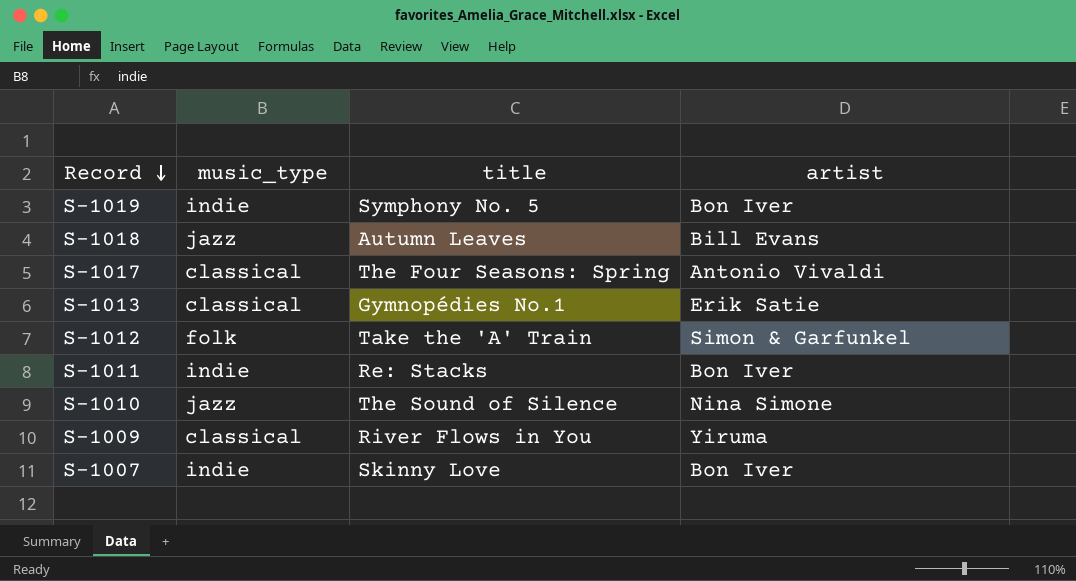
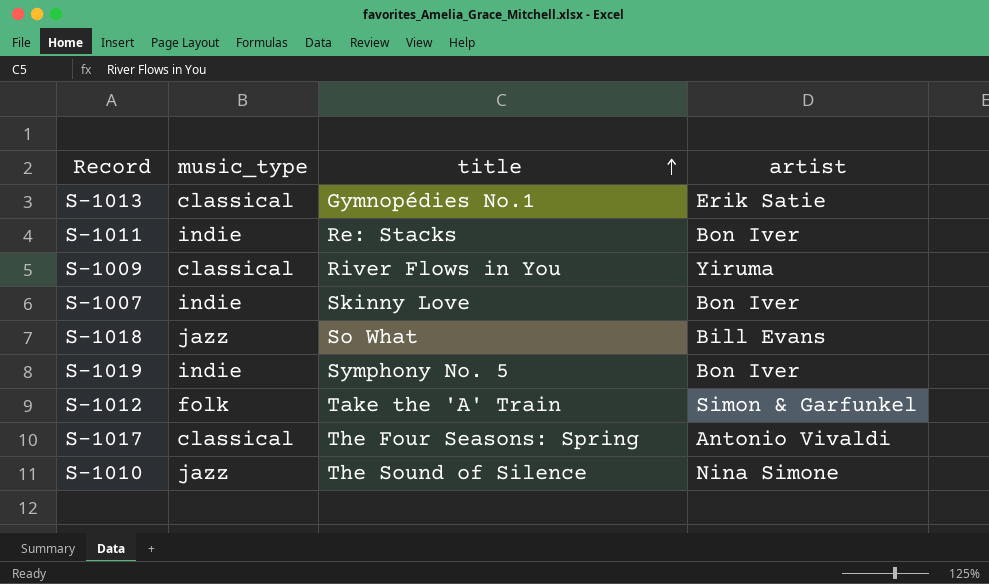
row order: Record descending -> title ascending
S-1018 | title: Autumn Leaves -> So What

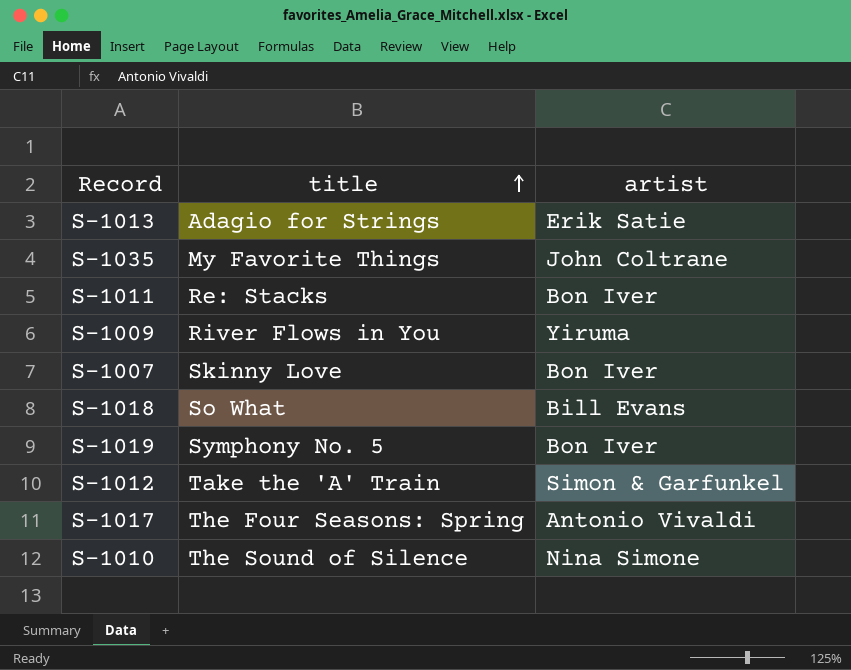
column music_type | position: 2 -> none
S-1013 | title: Gymnopédies No.1 -> Adagio for Strings
row S-1035: none -> My Favorite Things | John Coltrane

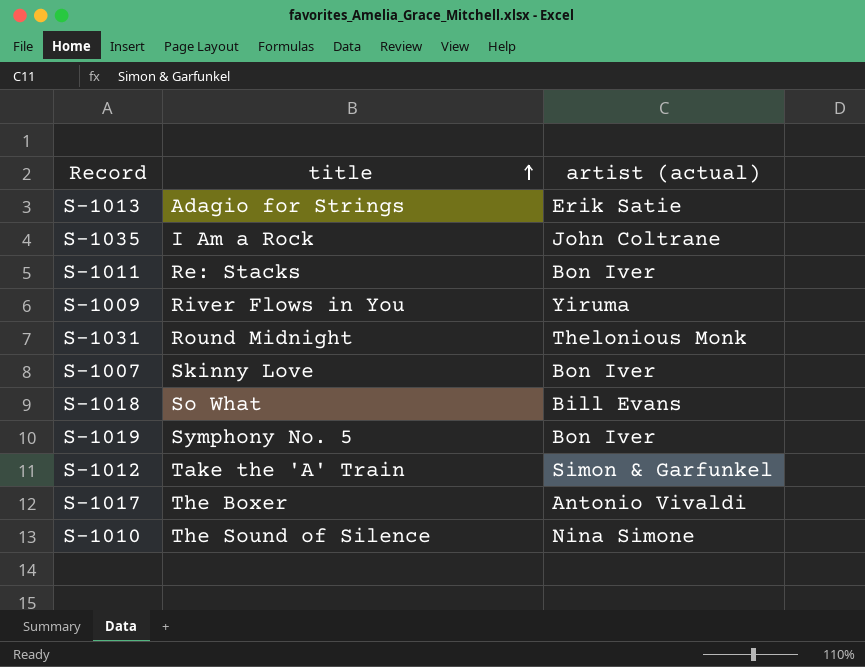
column name: artist -> artist (actual)
S-1035 | title: My Favorite Things -> I Am a Rock
row S-1031: none -> Round Midnight | Thelonious Monk
S-1017 | title: The Four Seasons: Spring -> The Boxer

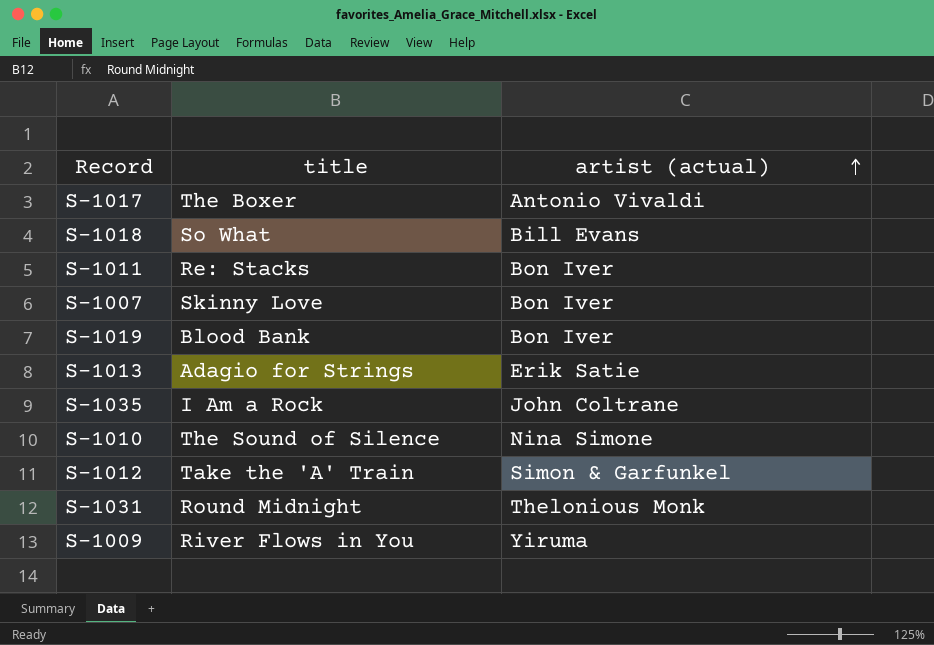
row order: title ascending -> artist (actual) ascending
S-1019 | title: Symphony No. 5 -> Blood Bank

